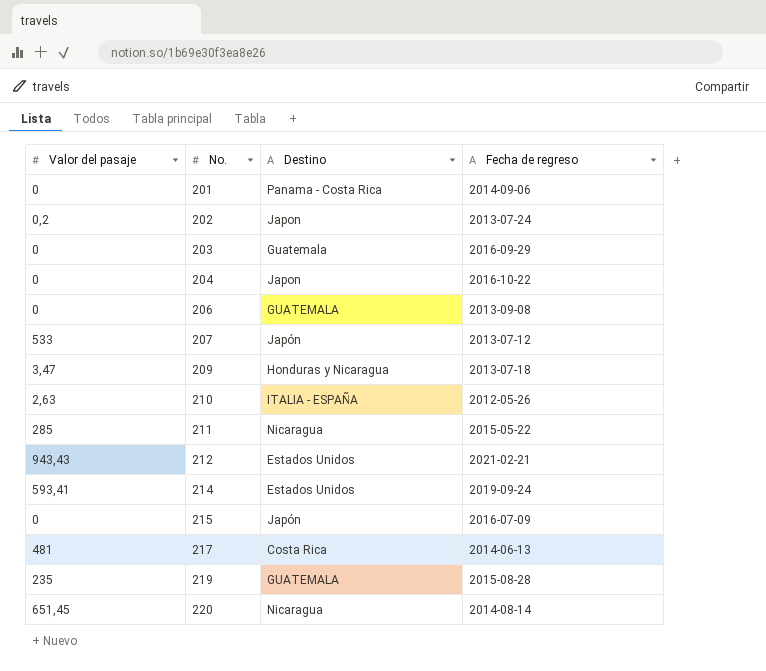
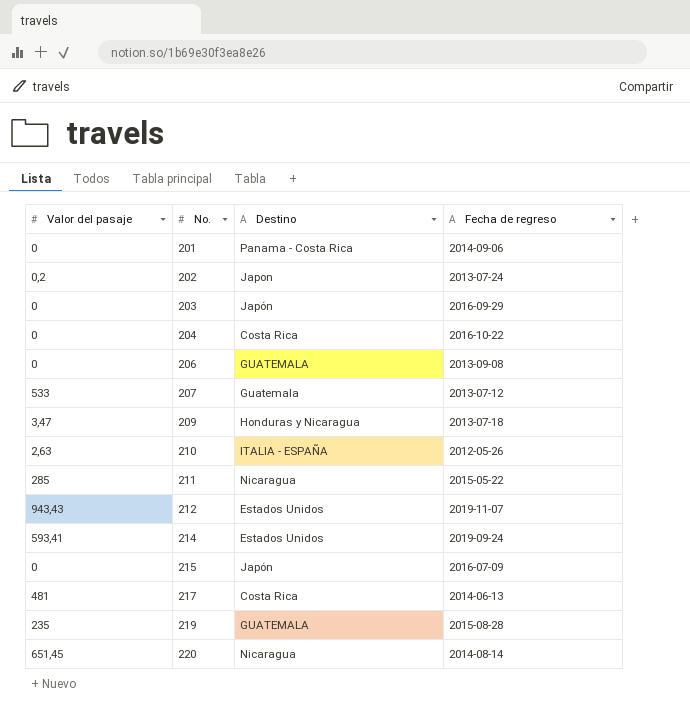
203 | Destino: Guatemala -> Japón
204 | Destino: Japon -> Costa Rica
207 | Destino: Japón -> Guatemala
212 | Fecha de regreso: 2021-02-21 -> 2019-11-07

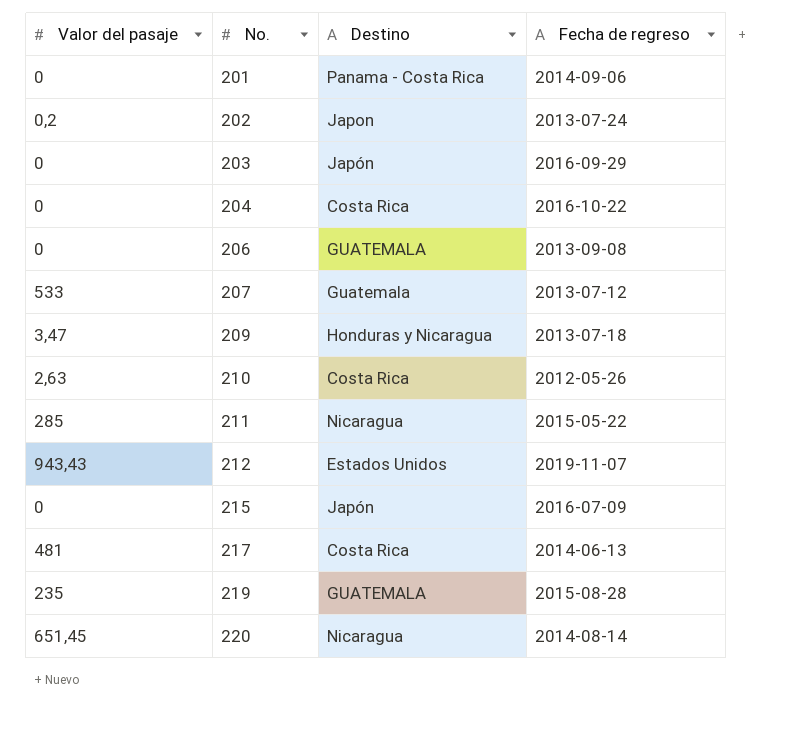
row 214: 593,41 | Estados Unidos | 2019-09-24 -> none
210 | Destino: ITALIA - ESPAÑA -> Costa Rica

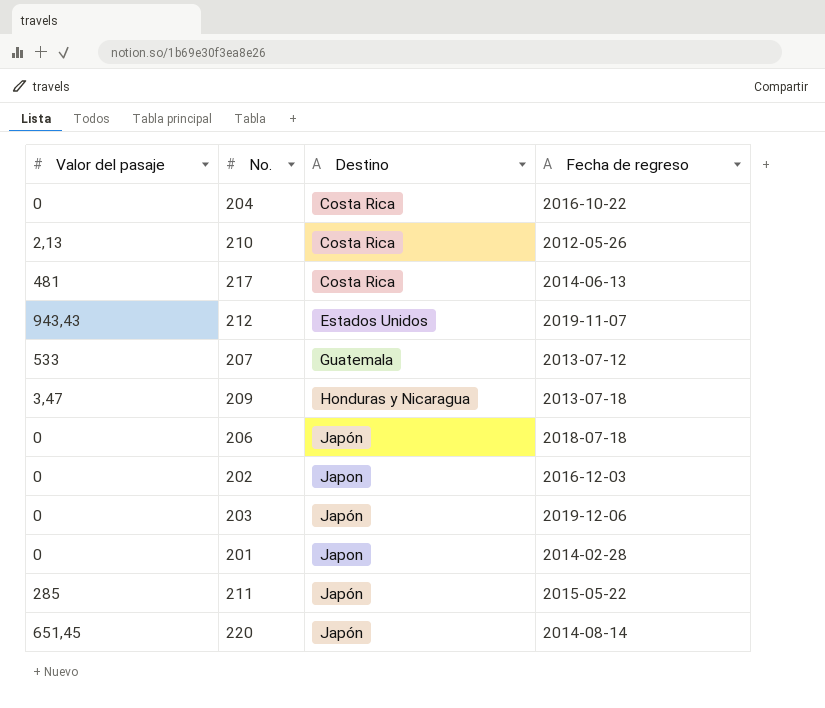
row order: No. ascending -> Destino ascending
row 215: 0 | Japón | 2016-07-09 -> none
row 219: 235 | GUATEMALA | 2015-08-28 -> none
210 | Valor del pasaje: 2,63 -> 2,13
206 | Destino: GUATEMALA -> Japón
206 | Fecha de regreso: 2013-09-08 -> 2018-07-18
202 | Valor del pasaje: 0,2 -> 0
202 | Fecha de regreso: 2013-07-24 -> 2016-12-03
203 | Fecha de regreso: 2016-09-29 -> 2019-12-06
201 | Destino: Panama - Costa Rica -> Japon
201 | Fecha de regreso: 2014-09-06 -> 2014-02-28
211 | Destino: Nicaragua -> Japón
220 | Destino: Nicaragua -> Japón

